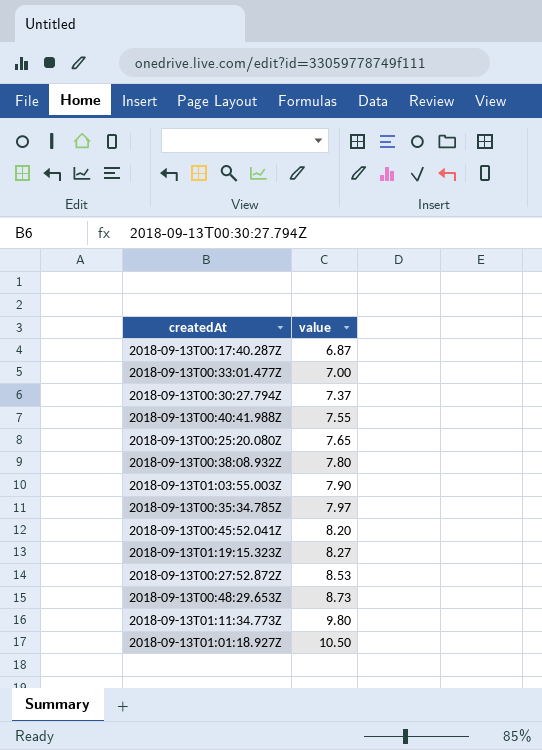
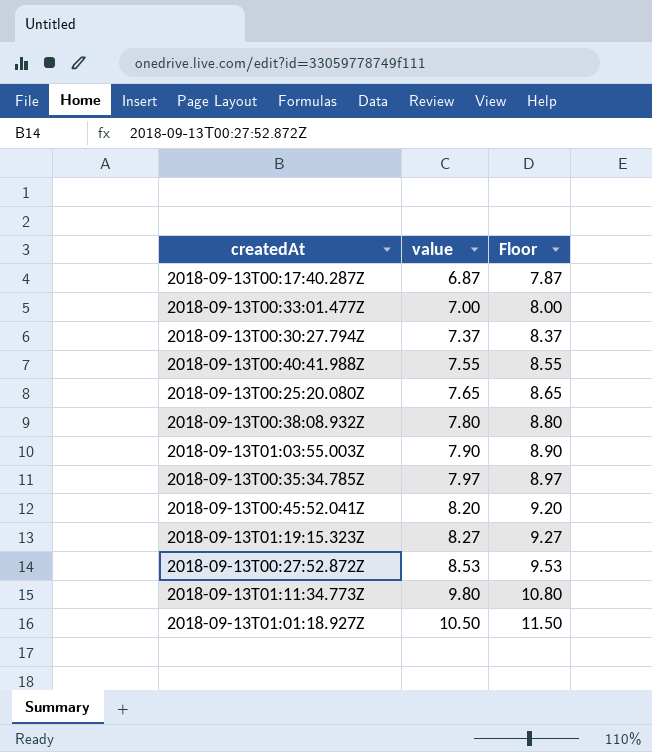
column Floor | formula: none -> [value] + 1
row 2018-09-13T00:48:29.653Z: 8.73 -> none

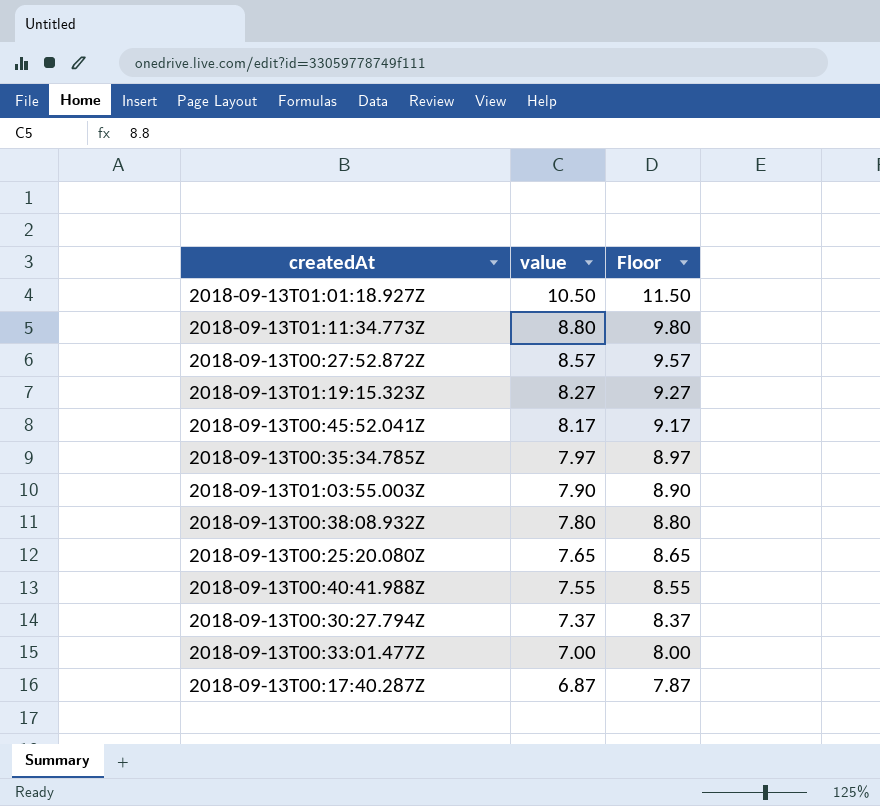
row order: value ascending -> value descending
2018-09-13T01:11:34.773Z | value: 9.80 -> 8.80
2018-09-13T01:11:34.773Z | Floor: 10.80 -> 9.80
2018-09-13T00:27:52.872Z | value: 8.53 -> 8.57
2018-09-13T00:27:52.872Z | Floor: 9.53 -> 9.57
2018-09-13T00:45:52.041Z | value: 8.20 -> 8.17
2018-09-13T00:45:52.041Z | Floor: 9.20 -> 9.17

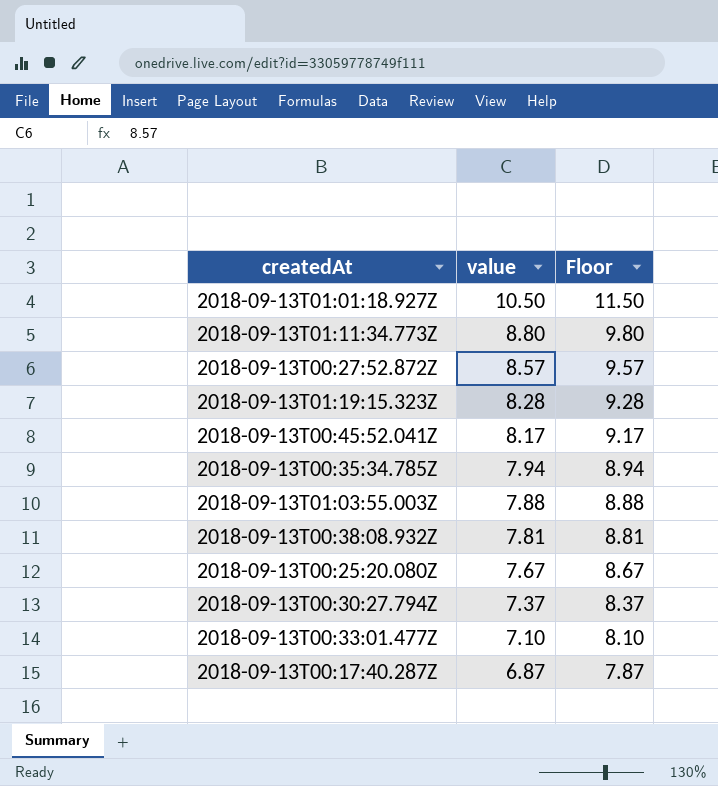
row 2018-09-13T00:40:41.988Z: 7.55 | 8.55 -> none
2018-09-13T01:19:15.323Z | value: 8.27 -> 8.28
2018-09-13T01:19:15.323Z | Floor: 9.27 -> 9.28
2018-09-13T00:35:34.785Z | value: 7.97 -> 7.94
2018-09-13T00:35:34.785Z | Floor: 8.97 -> 8.94
2018-09-13T01:03:55.003Z | value: 7.90 -> 7.88
2018-09-13T01:03:55.003Z | Floor: 8.90 -> 8.88
2018-09-13T00:38:08.932Z | value: 7.80 -> 7.81
2018-09-13T00:38:08.932Z | Floor: 8.80 -> 8.81
2018-09-13T00:25:20.080Z | value: 7.65 -> 7.67
2018-09-13T00:25:20.080Z | Floor: 8.65 -> 8.67
2018-09-13T00:33:01.477Z | value: 7.00 -> 7.10
2018-09-13T00:33:01.477Z | Floor: 8.00 -> 8.10

